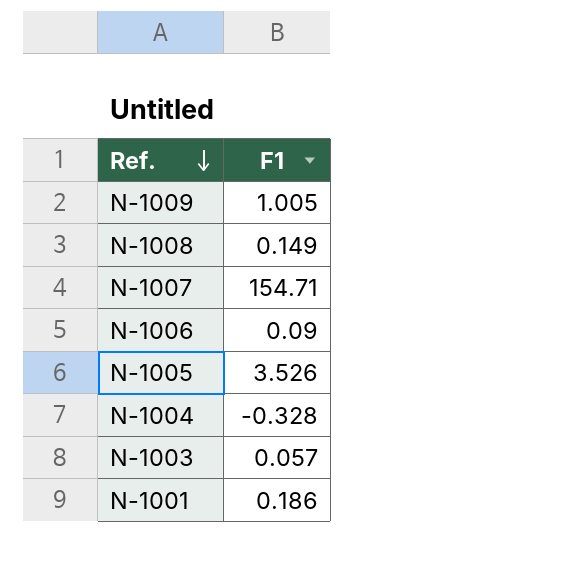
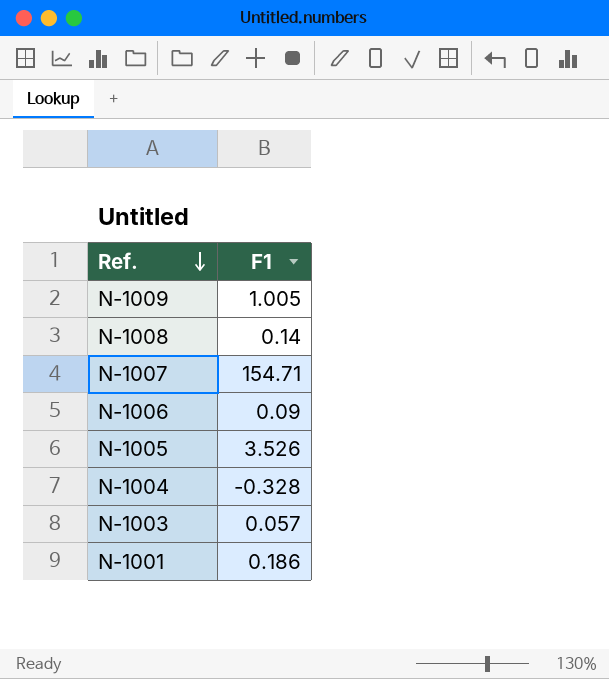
N-1008 | F1: 0.149 -> 0.14

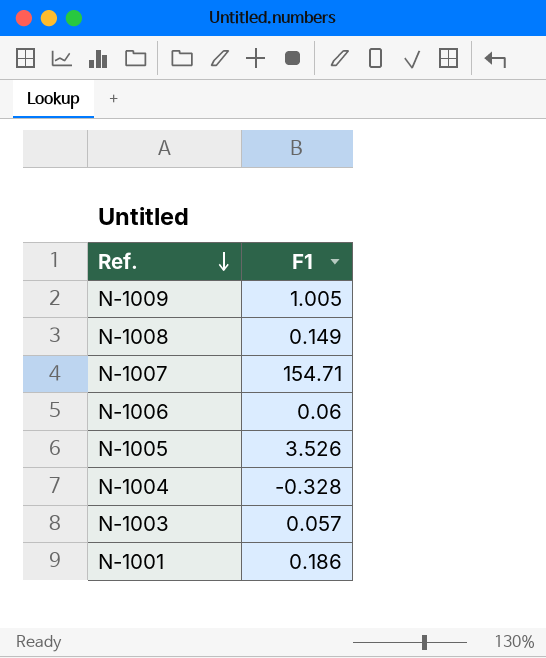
N-1008 | F1: 0.14 -> 0.149
N-1006 | F1: 0.09 -> 0.06

